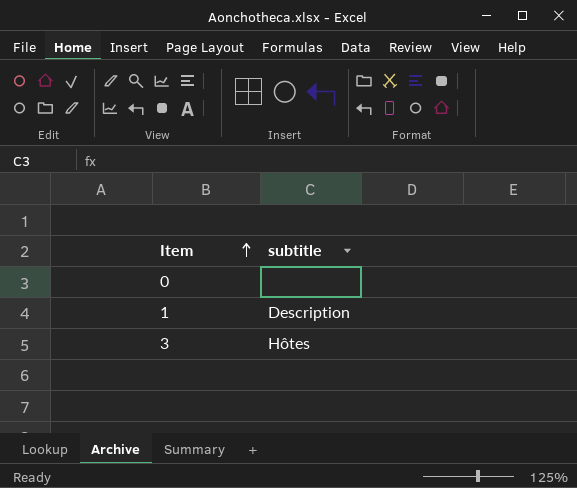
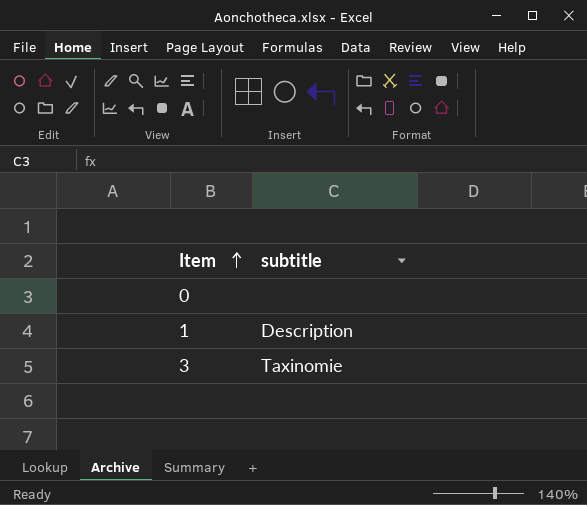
3 | subtitle: Hôtes -> Taxinomie

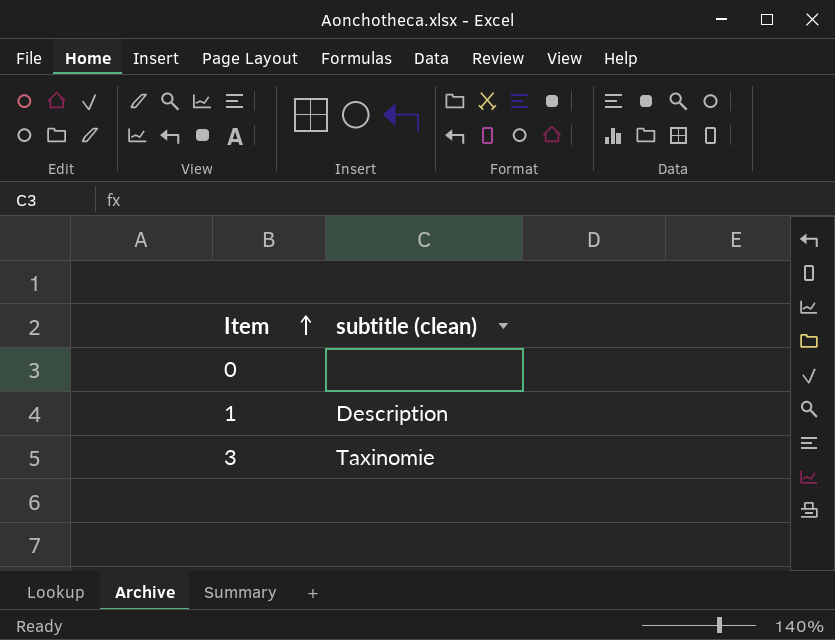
column name: subtitle -> subtitle (clean)

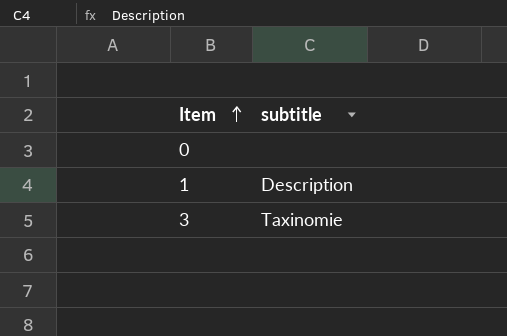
column name: subtitle (clean) -> subtitle

